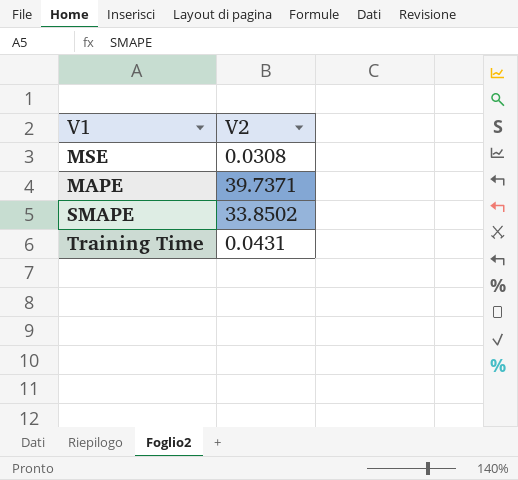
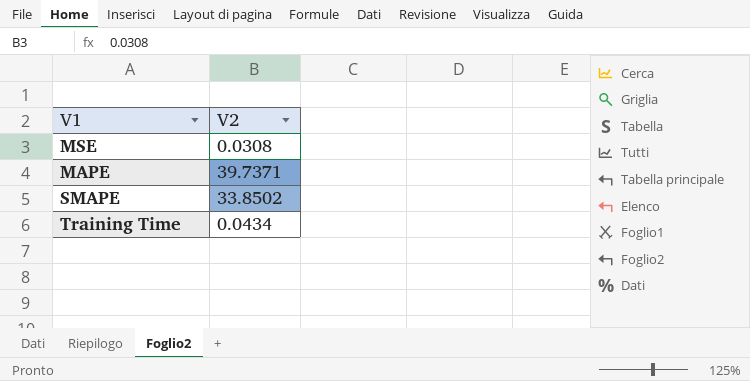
Training Time | V2: 0.0431 -> 0.0434

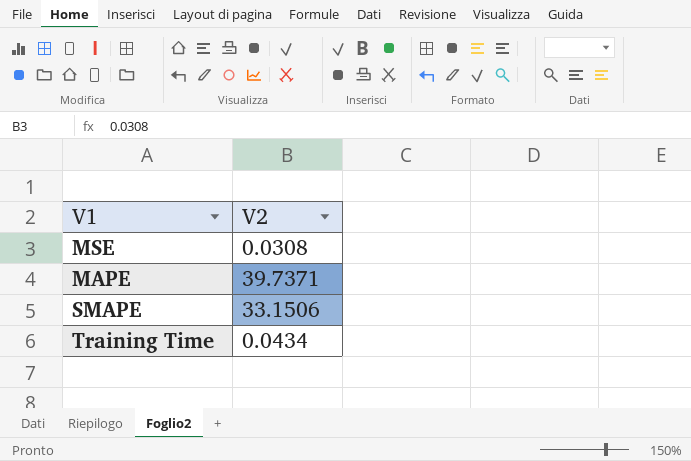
SMAPE | V2: 33.8502 -> 33.1506

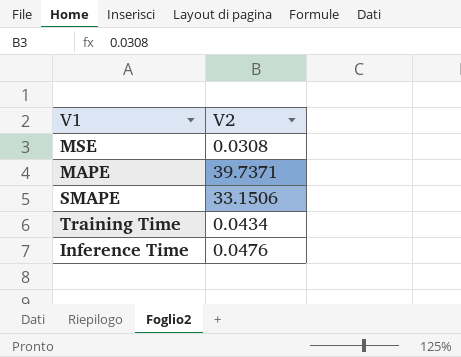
row Inference Time: none -> 0.0476

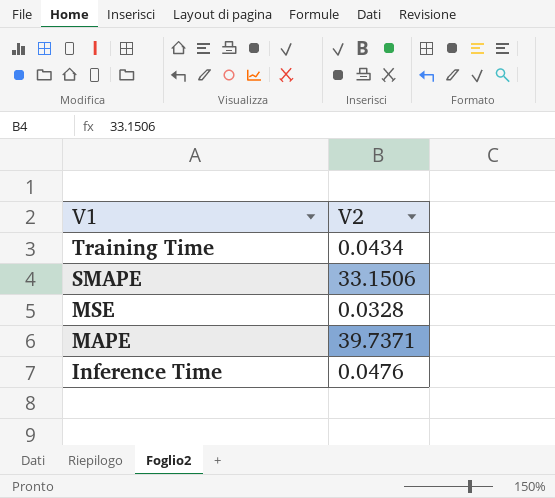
row order: none -> V1 descending
MSE | V2: 0.0308 -> 0.0328

